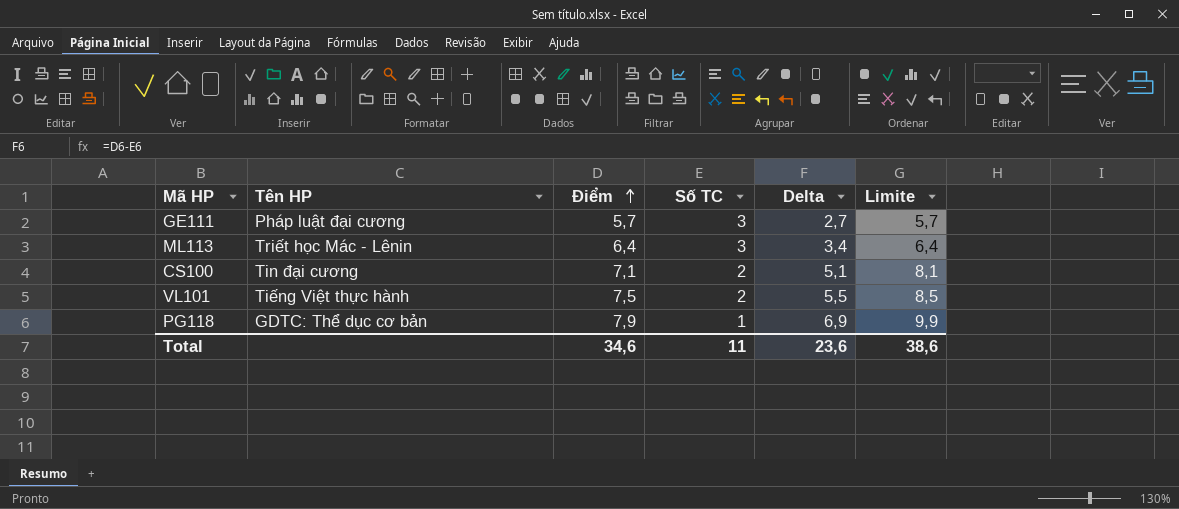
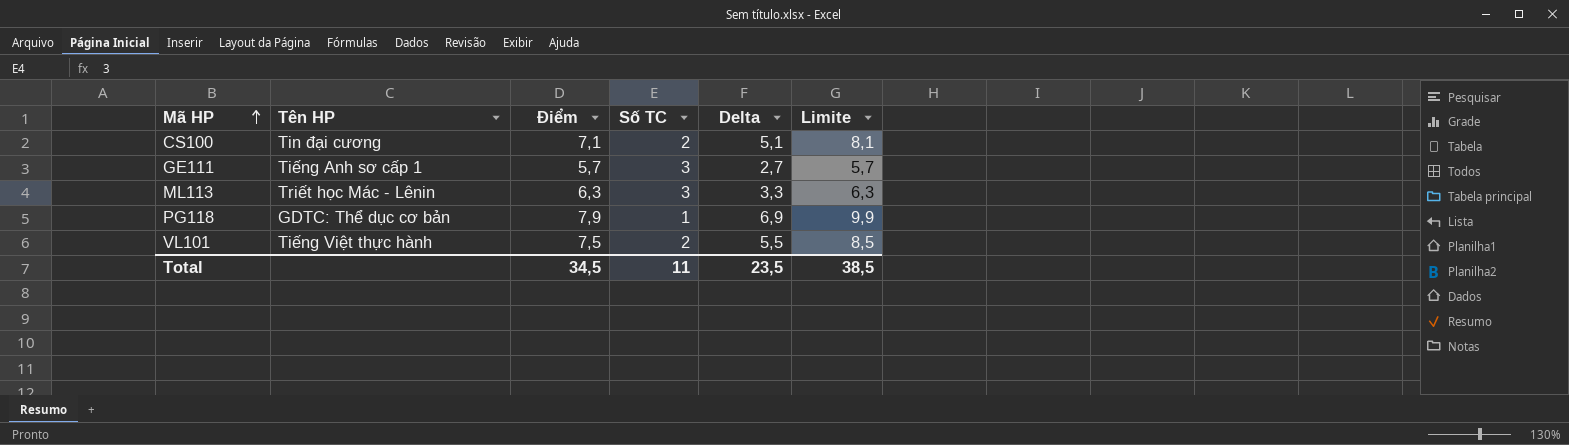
row order: Điểm ascending -> Mã HP ascending
GE111 | Tên HP: Pháp luật đại cương -> Tiếng Anh sơ cấp 1
ML113 | Điểm: 6,4 -> 6,3
ML113 | Delta: 3,4 -> 3,3
ML113 | Limite: 6,4 -> 6,3
Total | Điểm: 34,6 -> 34,5
Total | Delta: 23,6 -> 23,5
Total | Limite: 38,6 -> 38,5

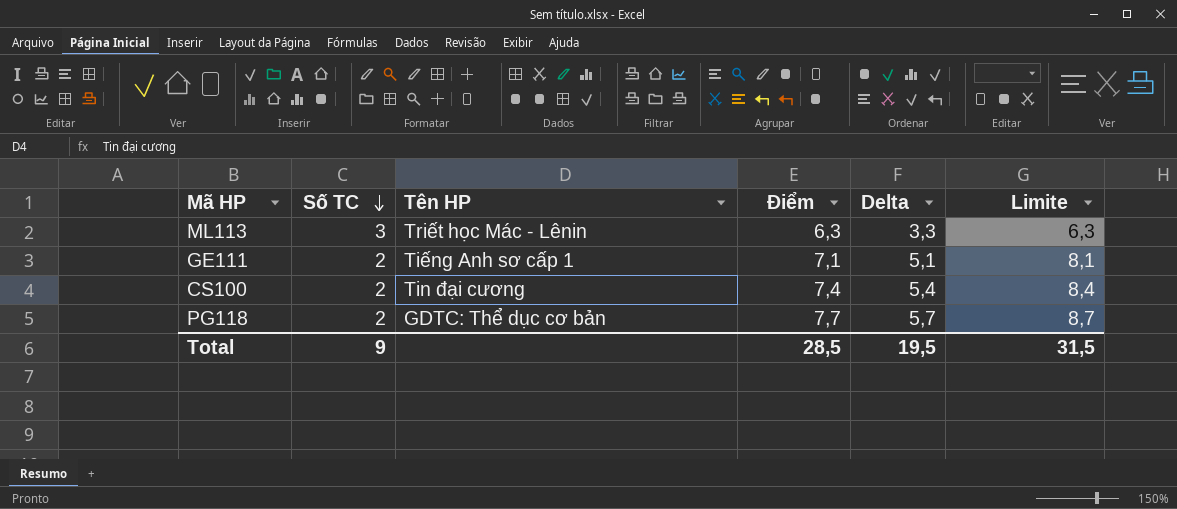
row order: Mã HP ascending -> Số TC descending
column Số TC | position: 4 -> 2
row VL101: Tiếng Việt thực hành | 7,5 | 2 | 5,5 | 8,5 -> none
GE111 | Số TC: 3 -> 2
GE111 | Điểm: 5,7 -> 7,1
GE111 | Delta: 2,7 -> 5,1
GE111 | Limite: 5,7 -> 8,1
CS100 | Điểm: 7,1 -> 7,4
CS100 | Delta: 5,1 -> 5,4
CS100 | Limite: 8,1 -> 8,4
PG118 | Số TC: 1 -> 2
PG118 | Điểm: 7,9 -> 7,7
PG118 | Delta: 6,9 -> 5,7
PG118 | Limite: 9,9 -> 8,7
Total | Số TC: 11 -> 9
Total | Điểm: 34,5 -> 28,5
Total | Delta: 23,5 -> 19,5
Total | Limite: 38,5 -> 31,5

